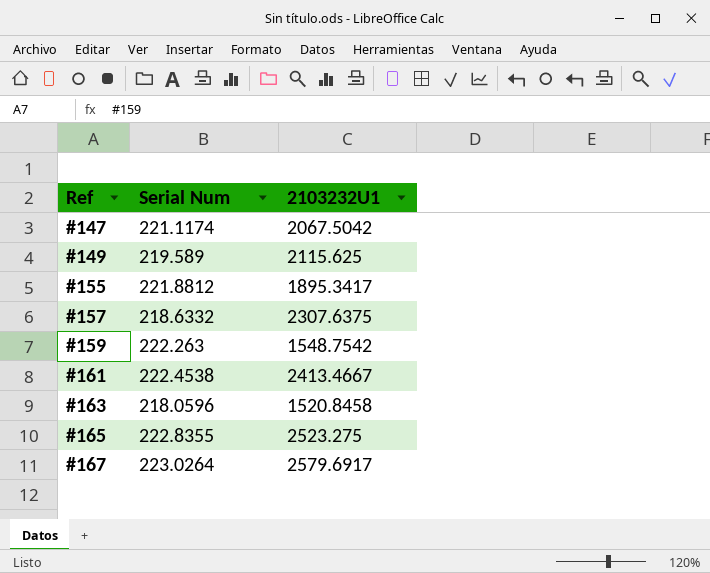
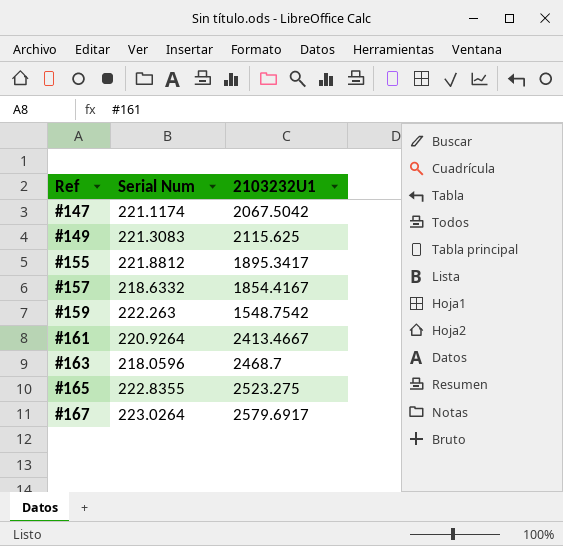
#149 | Serial Num: 219.589 -> 221.3083
#157 | 2103232U1: 2307.6375 -> 1854.4167
#161 | Serial Num: 222.4538 -> 220.9264
#163 | 2103232U1: 1520.8458 -> 2468.7

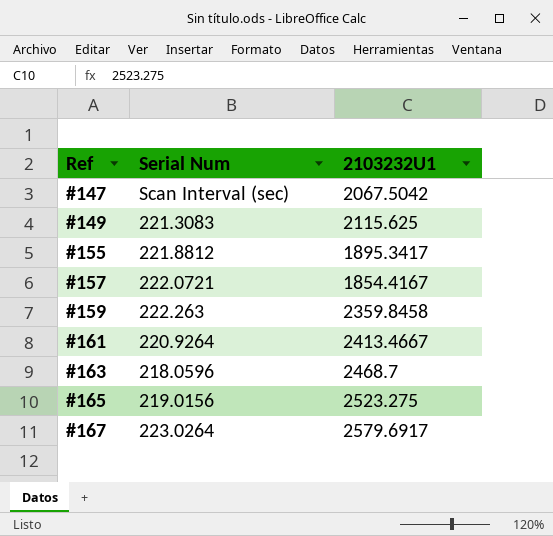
#147 | Serial Num: 221.1174 -> Scan Interval (sec)
#157 | Serial Num: 218.6332 -> 222.0721
#159 | 2103232U1: 1548.7542 -> 2359.8458
#165 | Serial Num: 222.8355 -> 219.0156

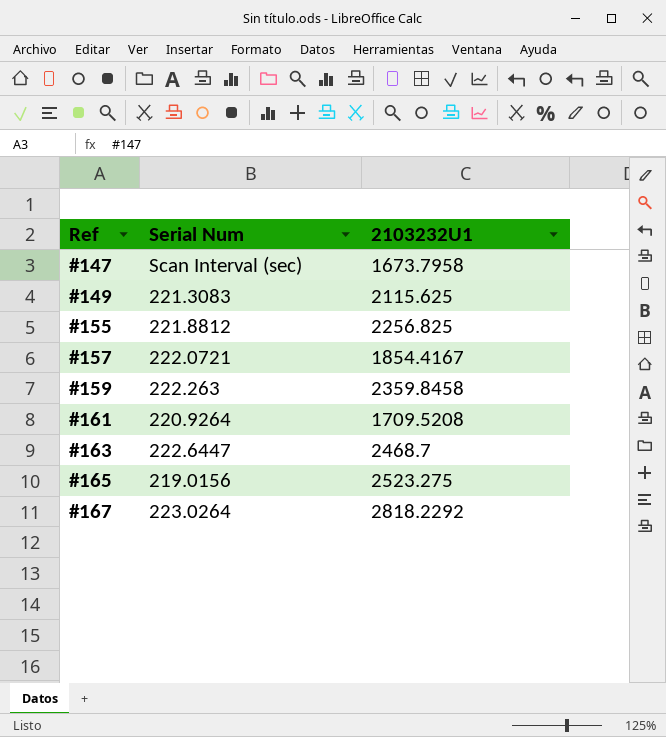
#147 | 2103232U1: 2067.5042 -> 1673.7958
#155 | 2103232U1: 1895.3417 -> 2256.825
#161 | 2103232U1: 2413.4667 -> 1709.5208
#163 | Serial Num: 218.0596 -> 222.6447
#167 | 2103232U1: 2579.6917 -> 2818.2292

